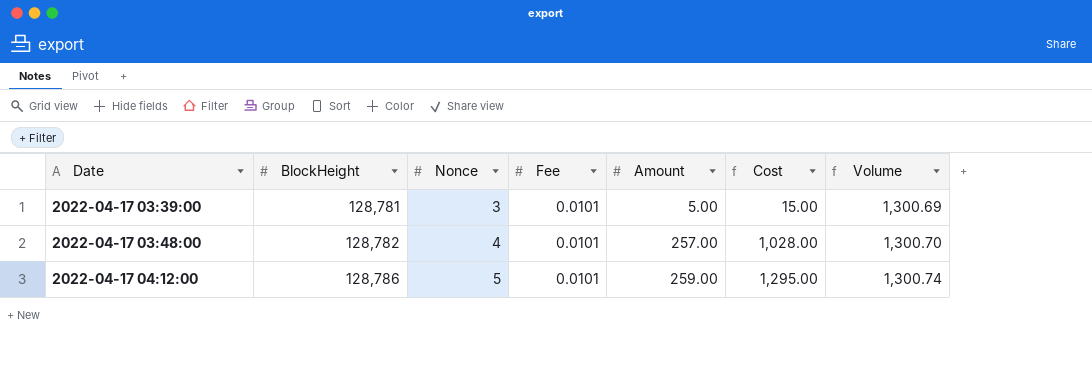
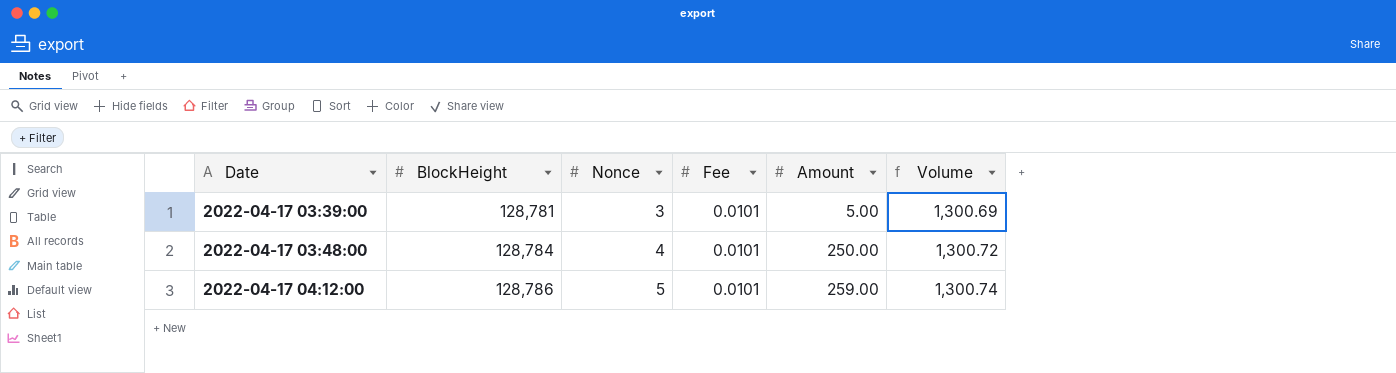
column Cost | formula: [Nonce] * [Amount] -> none
2022-04-17 03:48:00 | BlockHeight: 128,782 -> 128,784
2022-04-17 03:48:00 | Amount: 257.00 -> 250.00
2022-04-17 03:48:00 | Volume: 1,300.70 -> 1,300.72

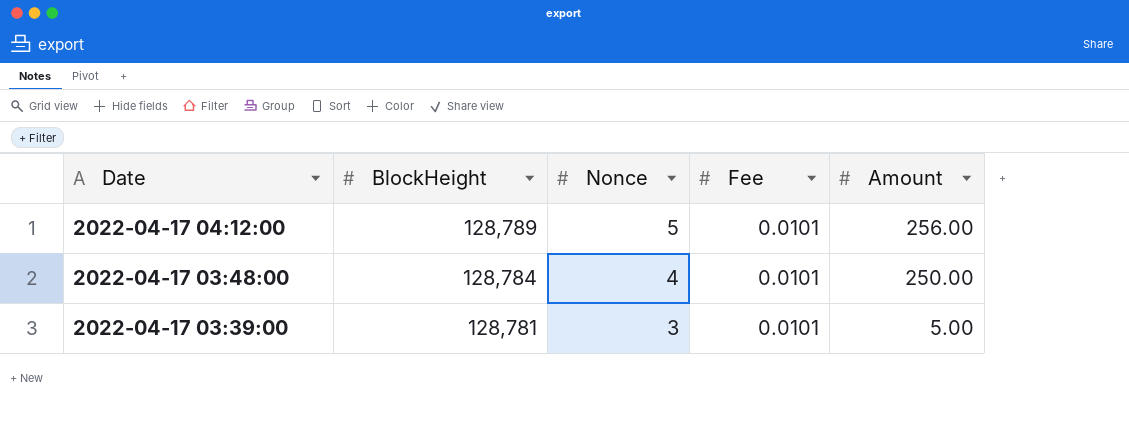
row order: Date ascending -> Date descending
column Volume | formula: [BlockHeight] * [Fee] -> none
2022-04-17 04:12:00 | BlockHeight: 128,786 -> 128,789
2022-04-17 04:12:00 | Amount: 259.00 -> 256.00

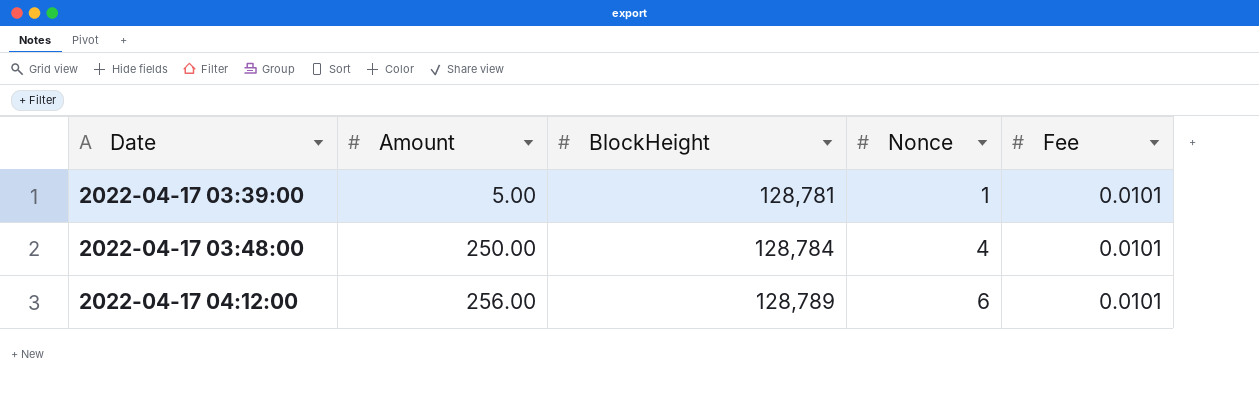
row order: Date descending -> Date ascending
column Amount | position: 5 -> 2
2022-04-17 03:39:00 | Nonce: 3 -> 1
2022-04-17 04:12:00 | Nonce: 5 -> 6

